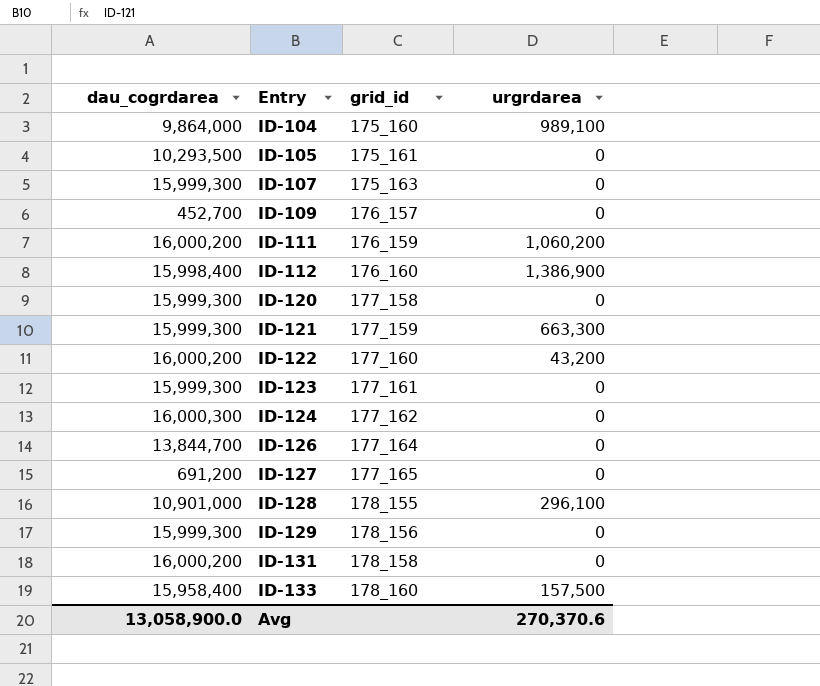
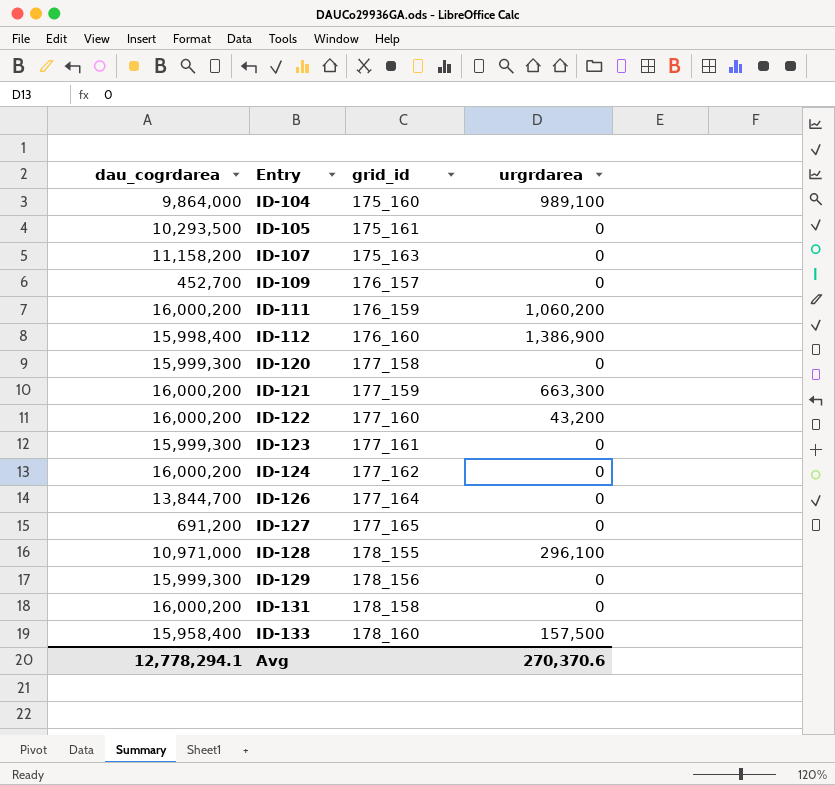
ID-107 | dau_cogrdarea: 15,999,300 -> 11,158,200
ID-121 | dau_cogrdarea: 15,999,300 -> 16,000,200
ID-124 | dau_cogrdarea: 16,000,300 -> 16,000,200
ID-128 | dau_cogrdarea: 10,901,000 -> 10,971,000
Avg | dau_cogrdarea: 13,058,900.0 -> 12,778,294.1

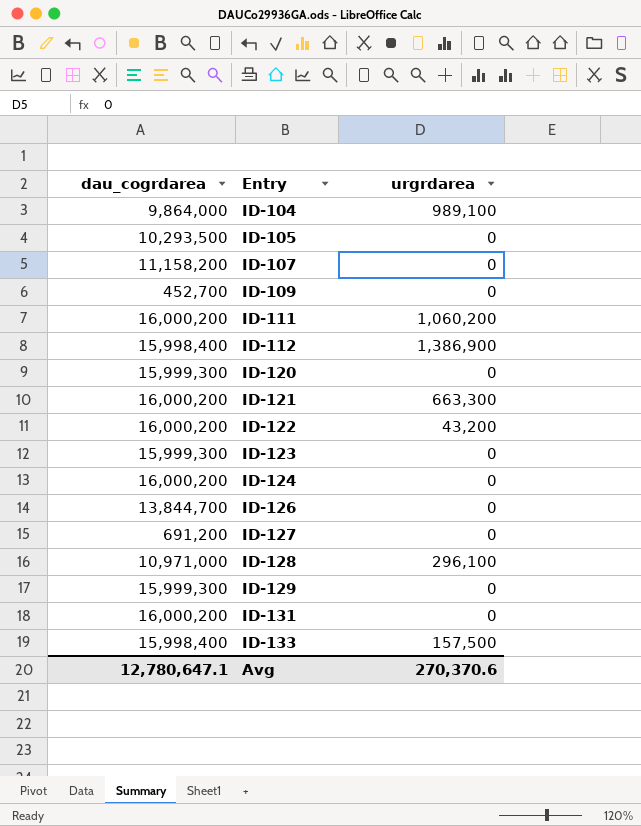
column grid_id | position: 3 -> none
ID-133 | dau_cogrdarea: 15,958,400 -> 15,998,400
Avg | dau_cogrdarea: 12,778,294.1 -> 12,780,647.1

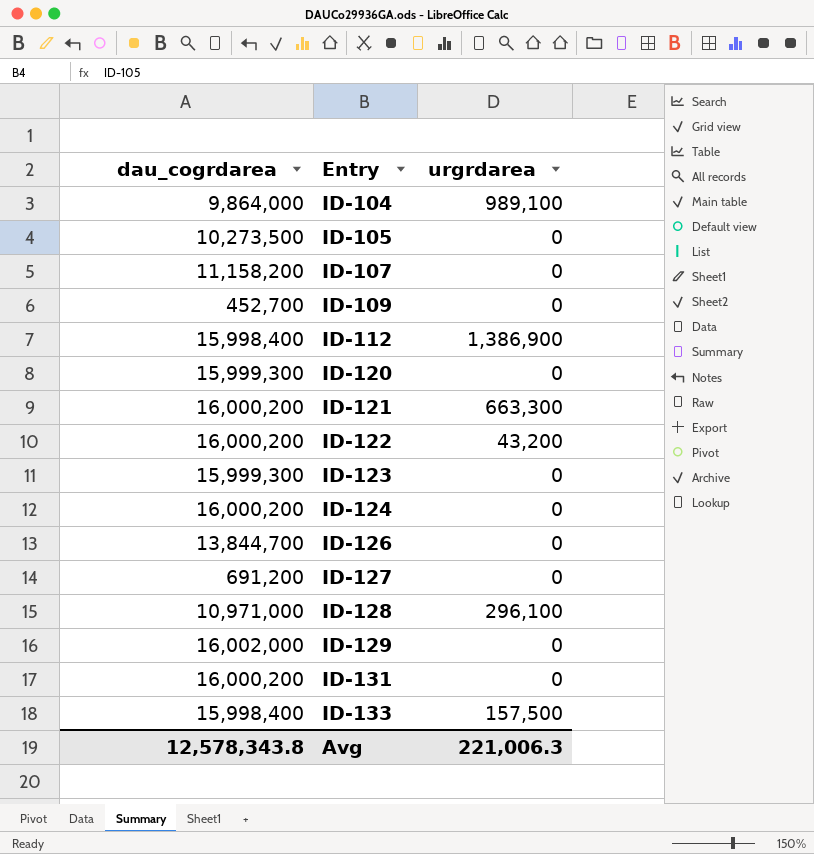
row ID-111: 16,000,200 | 1,060,200 -> none
ID-105 | dau_cogrdarea: 10,293,500 -> 10,273,500
ID-129 | dau_cogrdarea: 15,999,300 -> 16,002,000
Avg | dau_cogrdarea: 12,780,647.1 -> 12,578,343.8
Avg | urgrdarea: 270,370.6 -> 221,006.3

